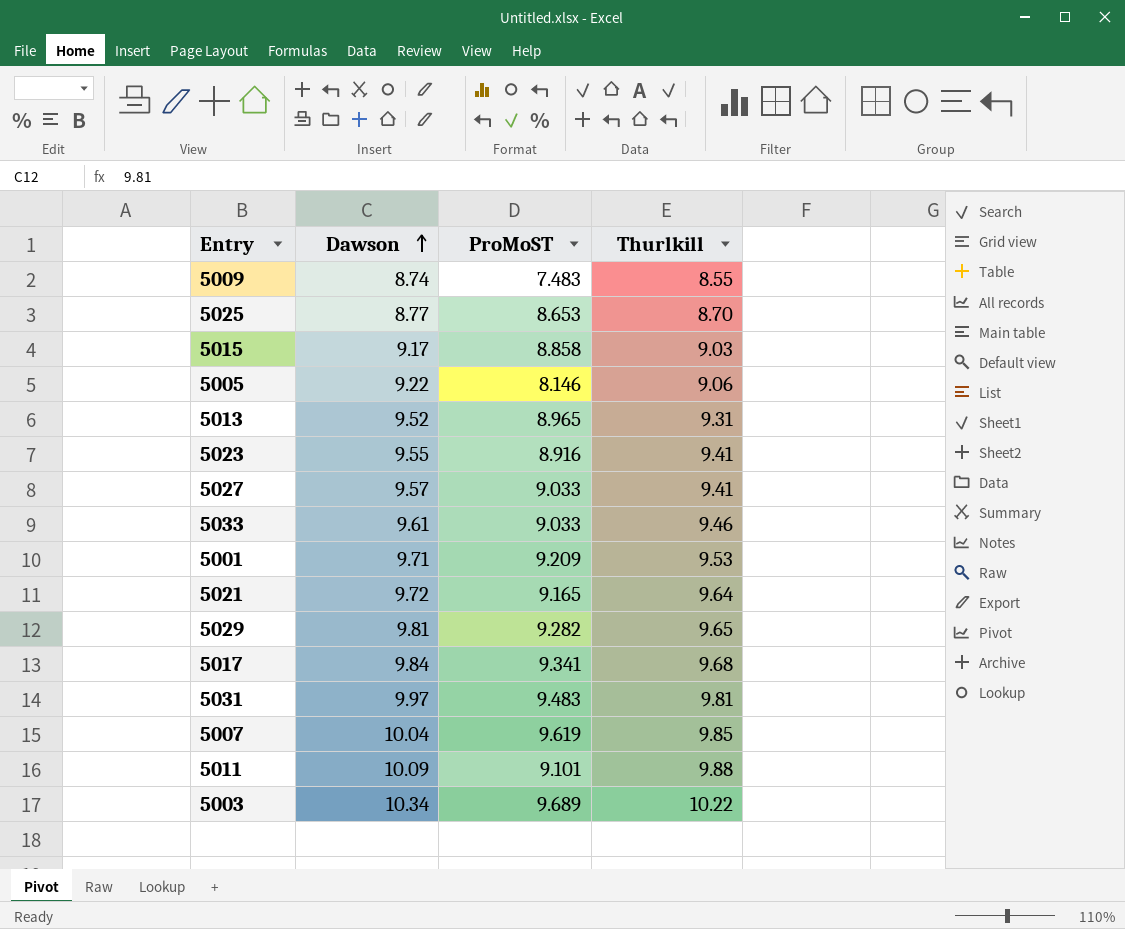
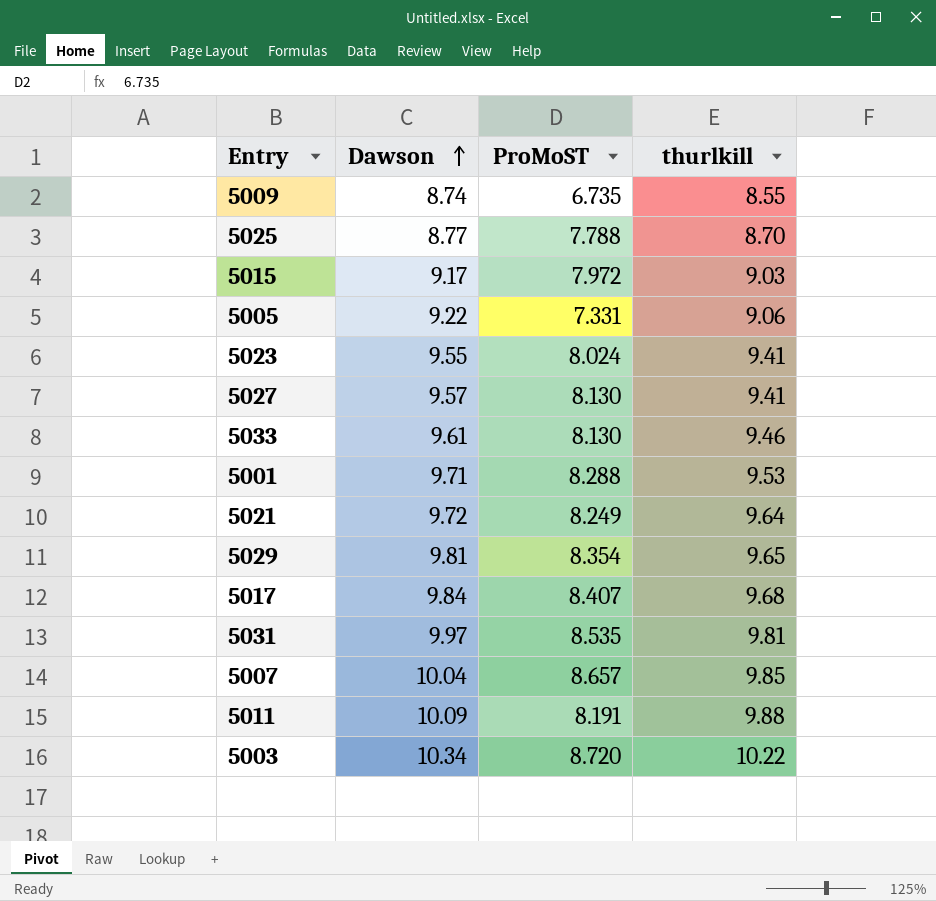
column name: Thurlkill -> thurlkill
row 5013: 9.52 | 8.965 | 9.31 -> none
5009 | ProMoST: 7.483 -> 6.735
5025 | ProMoST: 8.653 -> 7.788
5015 | ProMoST: 8.858 -> 7.972
5005 | ProMoST: 8.146 -> 7.331
5023 | ProMoST: 8.916 -> 8.024
5027 | ProMoST: 9.033 -> 8.130
5033 | ProMoST: 9.033 -> 8.130
5001 | ProMoST: 9.209 -> 8.288
5021 | ProMoST: 9.165 -> 8.249
5029 | ProMoST: 9.282 -> 8.354
5017 | ProMoST: 9.341 -> 8.407
5031 | ProMoST: 9.483 -> 8.535
5007 | ProMoST: 9.619 -> 8.657
5011 | ProMoST: 9.101 -> 8.191
5003 | ProMoST: 9.689 -> 8.720

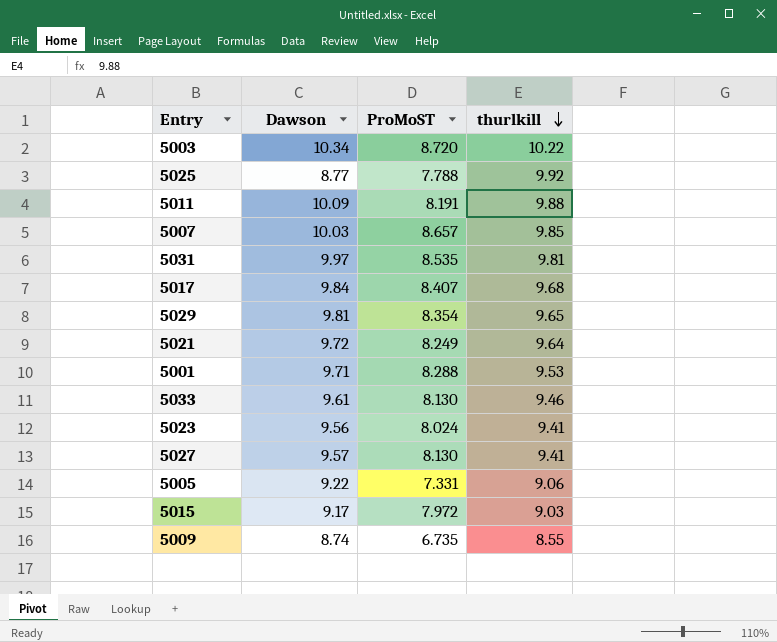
row order: Dawson ascending -> thurlkill descending
5025 | thurlkill: 8.70 -> 9.92
5007 | Dawson: 10.04 -> 10.03
5023 | Dawson: 9.55 -> 9.56

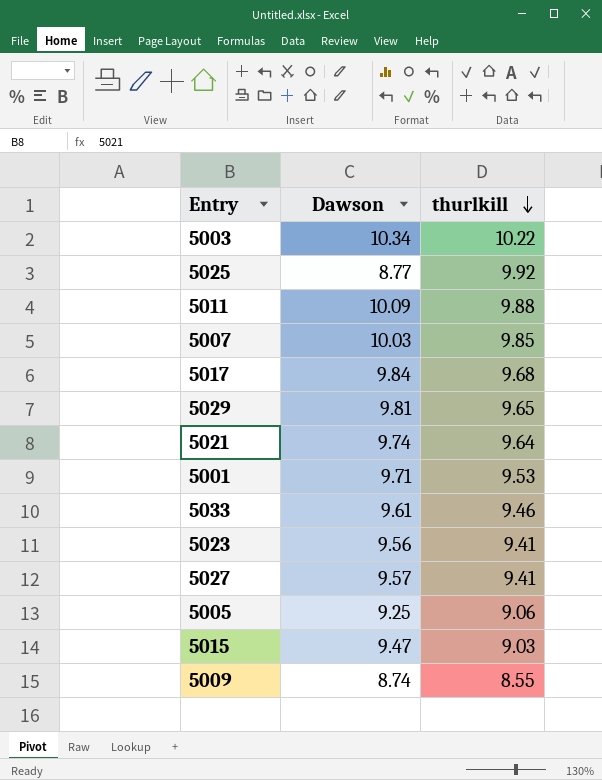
column ProMoST | position: 3 -> none
row 5031: 9.97 | 8.535 | 9.81 -> none
5021 | Dawson: 9.72 -> 9.74
5005 | Dawson: 9.22 -> 9.25
5015 | Dawson: 9.17 -> 9.47

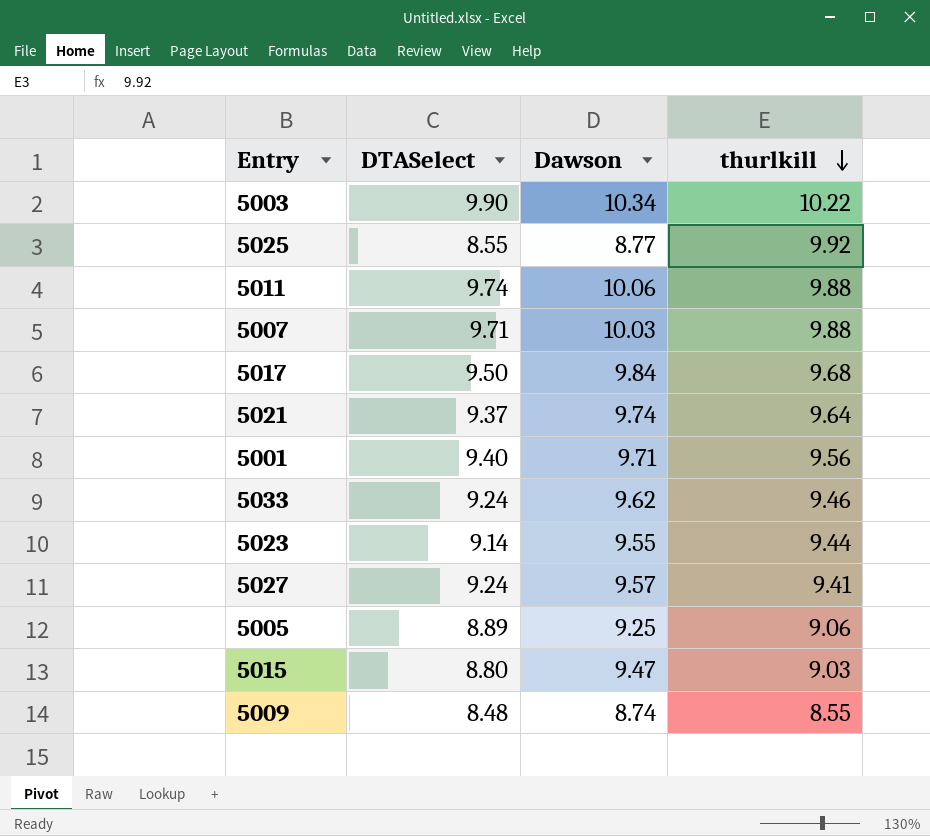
column DTASelect | position: none -> 2
row 5029: 9.81 | 9.65 -> none
5011 | Dawson: 10.09 -> 10.06
5007 | thurlkill: 9.85 -> 9.88
5001 | thurlkill: 9.53 -> 9.56
5033 | Dawson: 9.61 -> 9.62
5023 | Dawson: 9.56 -> 9.55
5023 | thurlkill: 9.41 -> 9.44

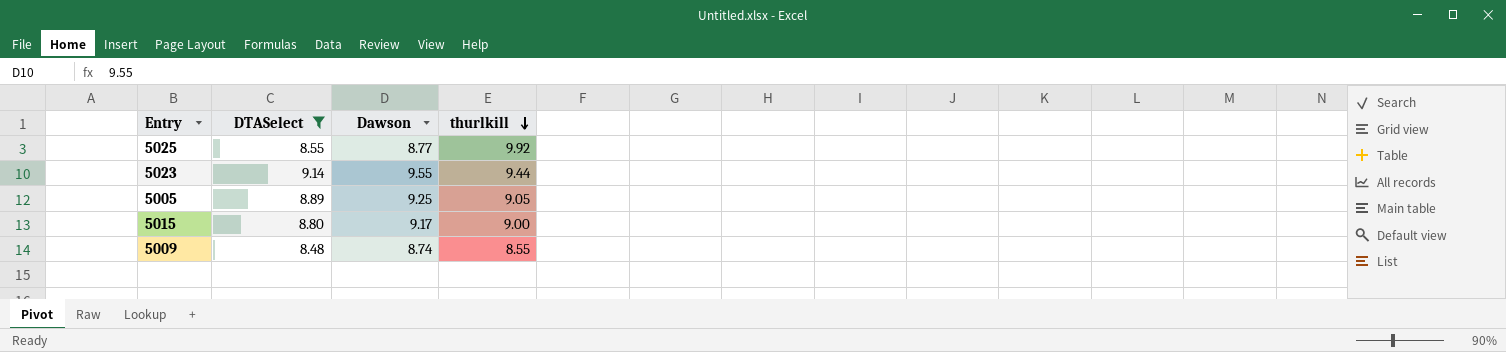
filter: none -> DTASelect <= 9.14
5005 | thurlkill: 9.06 -> 9.05
5015 | Dawson: 9.47 -> 9.17
5015 | thurlkill: 9.03 -> 9.00

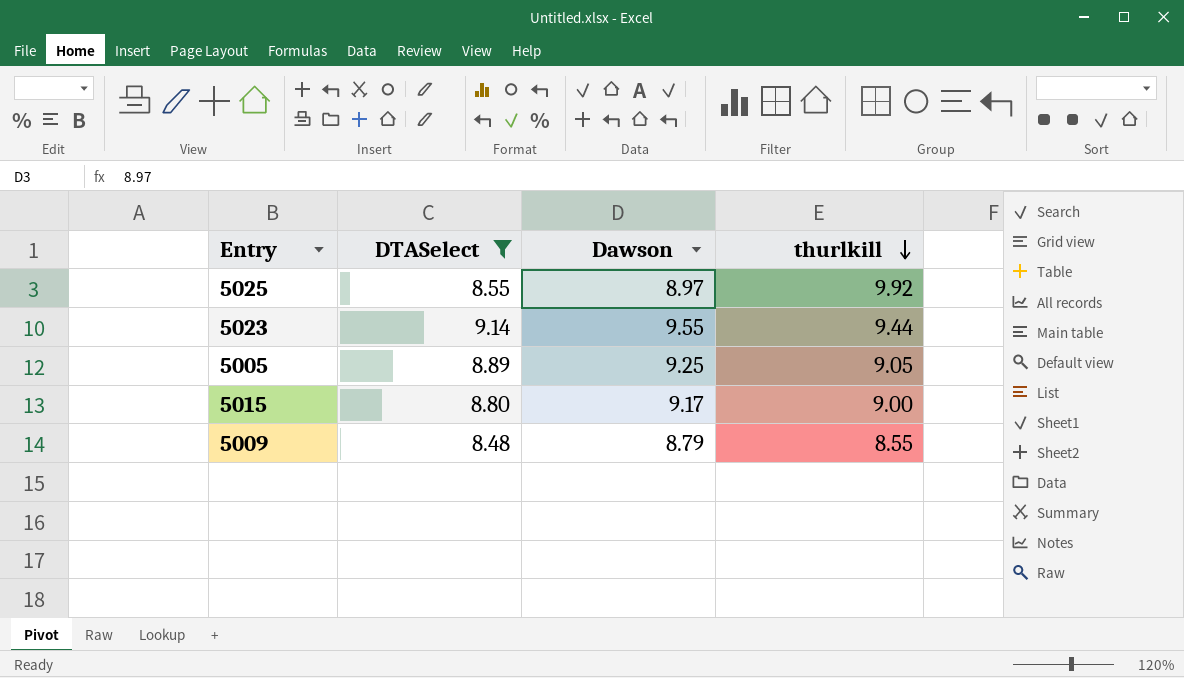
5025 | Dawson: 8.77 -> 8.97
5009 | Dawson: 8.74 -> 8.79

